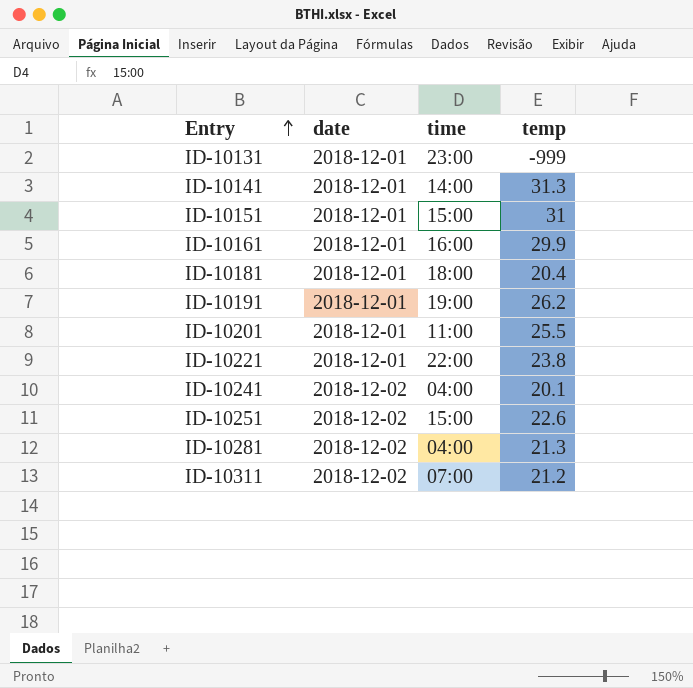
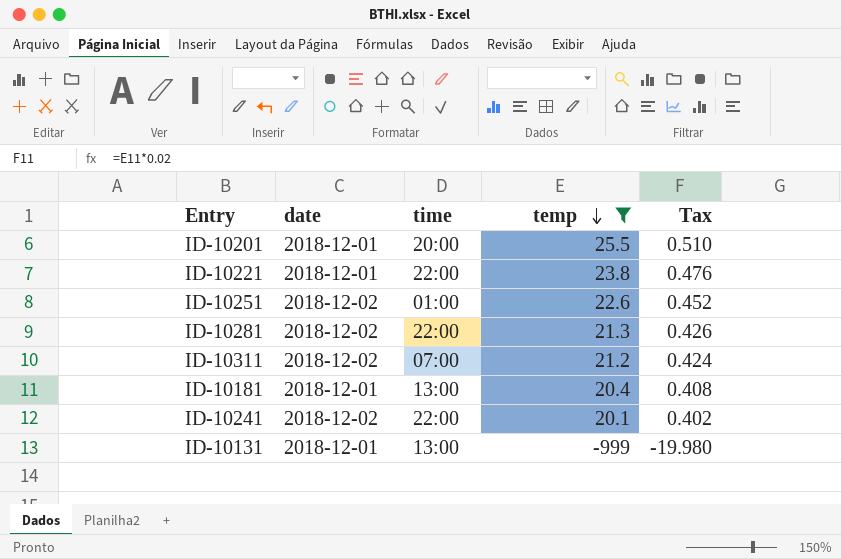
filter: none -> temp <= 25.5
row order: Entry ascending -> temp descending
column Tax | formula: none -> [temp] * 0.02
ID-10201 | time: 11:00 -> 20:00
ID-10251 | time: 15:00 -> 01:00
ID-10281 | time: 04:00 -> 22:00
ID-10181 | time: 18:00 -> 13:00
ID-10241 | time: 04:00 -> 22:00
ID-10131 | time: 23:00 -> 13:00

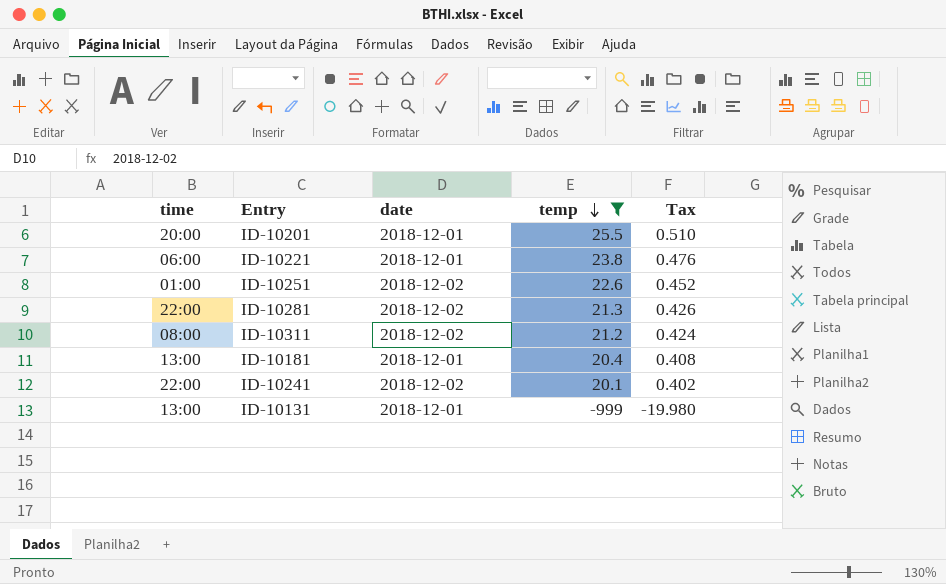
column time | position: 3 -> 1
ID-10221 | time: 22:00 -> 06:00
ID-10311 | time: 07:00 -> 08:00

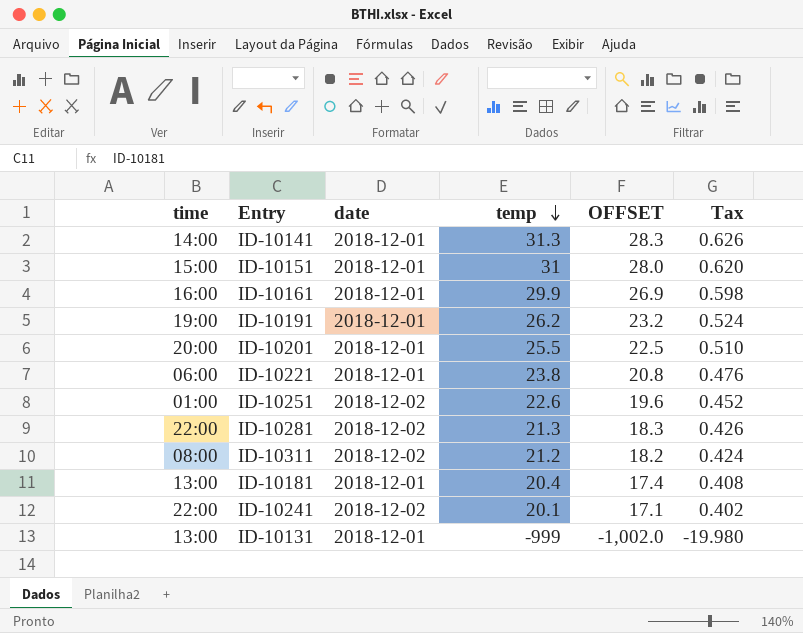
filter: temp <= 25.5 -> none
column OFFSET | formula: none -> [temp] - 3

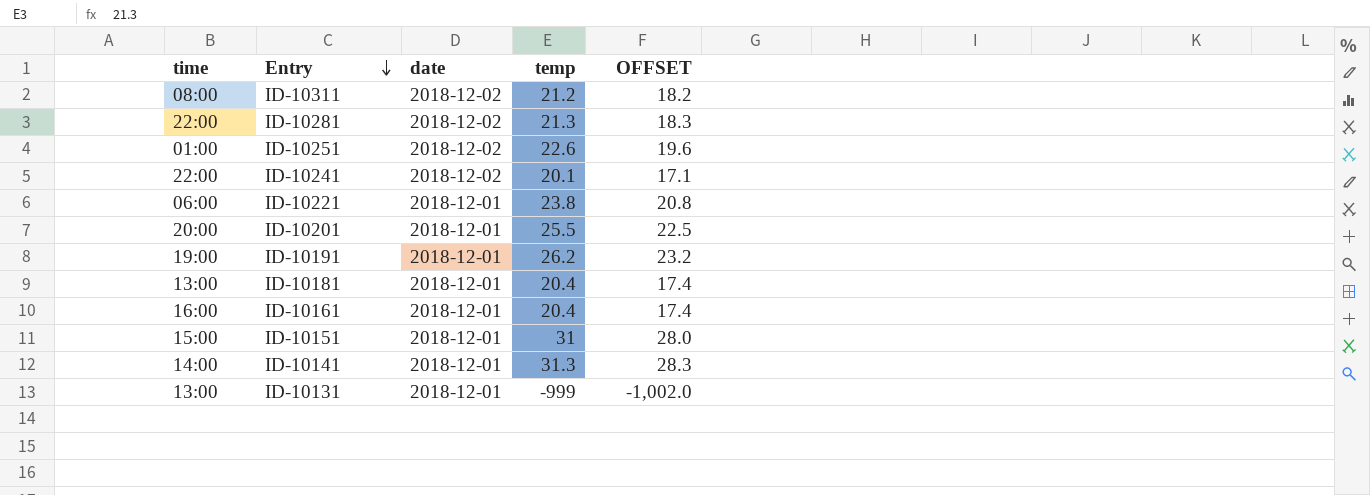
row order: temp descending -> Entry descending
column Tax | formula: [temp] * 0.02 -> none
ID-10161 | temp: 29.9 -> 20.4
ID-10161 | OFFSET: 26.9 -> 17.4

